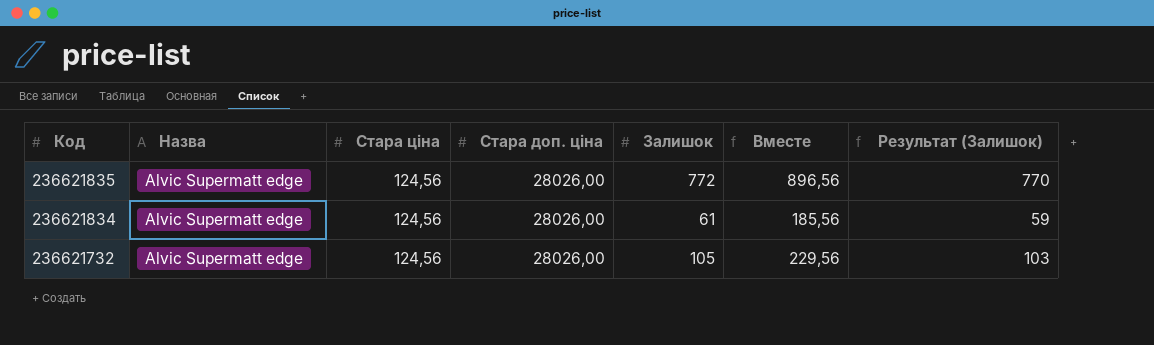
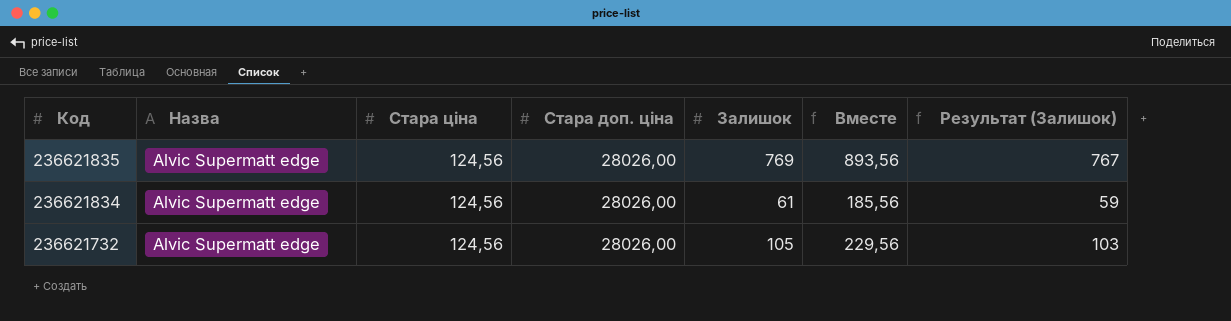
236621835 | Залишок: 772 -> 769
236621835 | Вместе: 896,56 -> 893,56
236621835 | Результат (Залишок): 770 -> 767

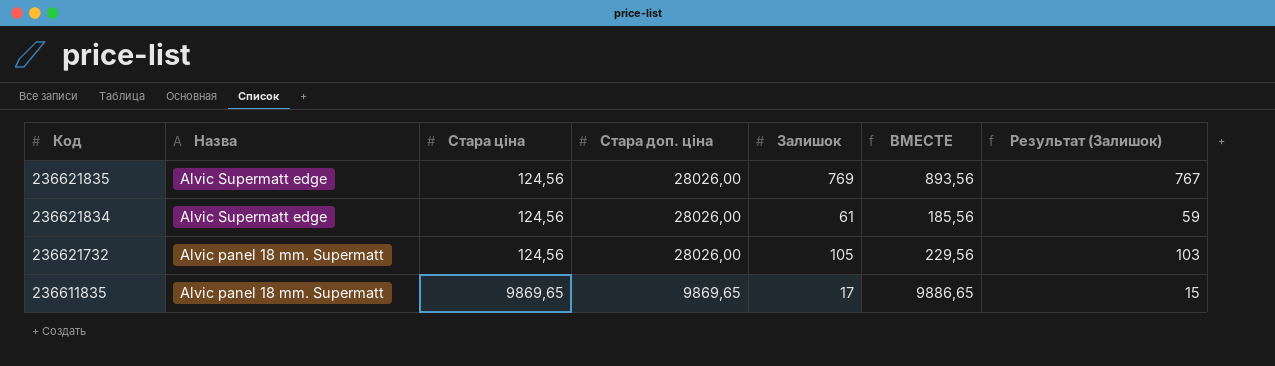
column name: Вместе -> ВМЕСТЕ
236621732 | Назва: Alvic Supermatt edge -> Alvic panel 18 mm. Supermatt
row 236611835: none -> Alvic panel 18 mm. Supermatt | 9869,65 | 9869,65 | 17 | 9886,65 | 15

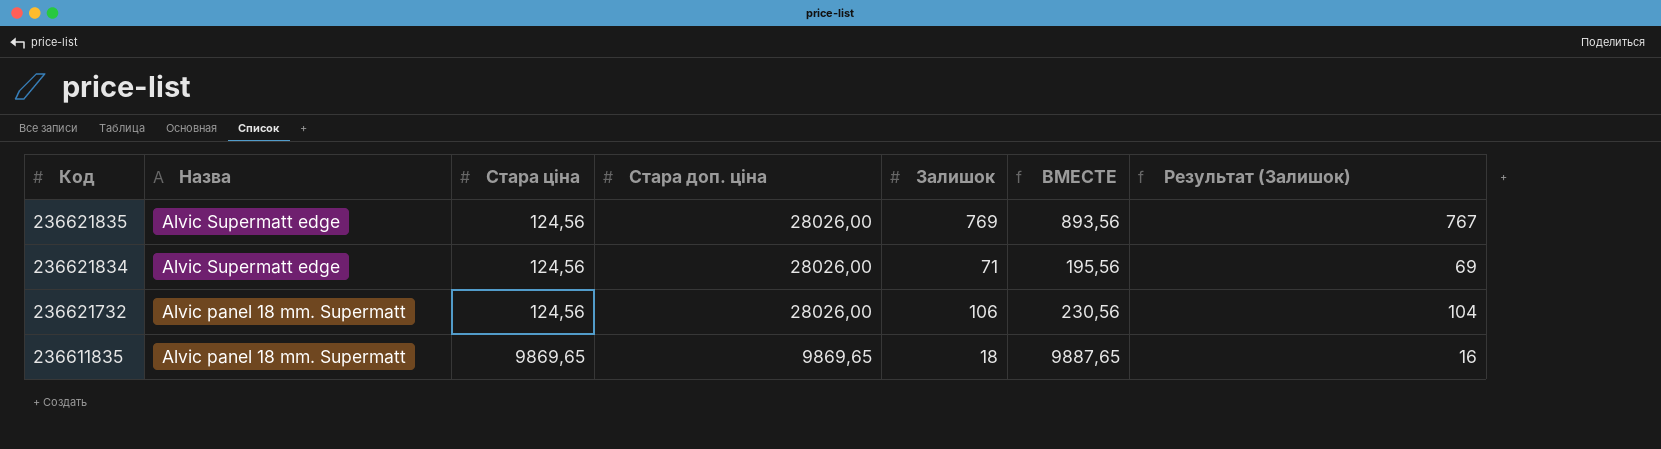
236621834 | Залишок: 61 -> 71
236621834 | ВМЕСТЕ: 185,56 -> 195,56
236621834 | Результат (Залишок): 59 -> 69
236621732 | Залишок: 105 -> 106
236621732 | ВМЕСТЕ: 229,56 -> 230,56
236621732 | Результат (Залишок): 103 -> 104
236611835 | Залишок: 17 -> 18
236611835 | ВМЕСТЕ: 9886,65 -> 9887,65
236611835 | Результат (Залишок): 15 -> 16

